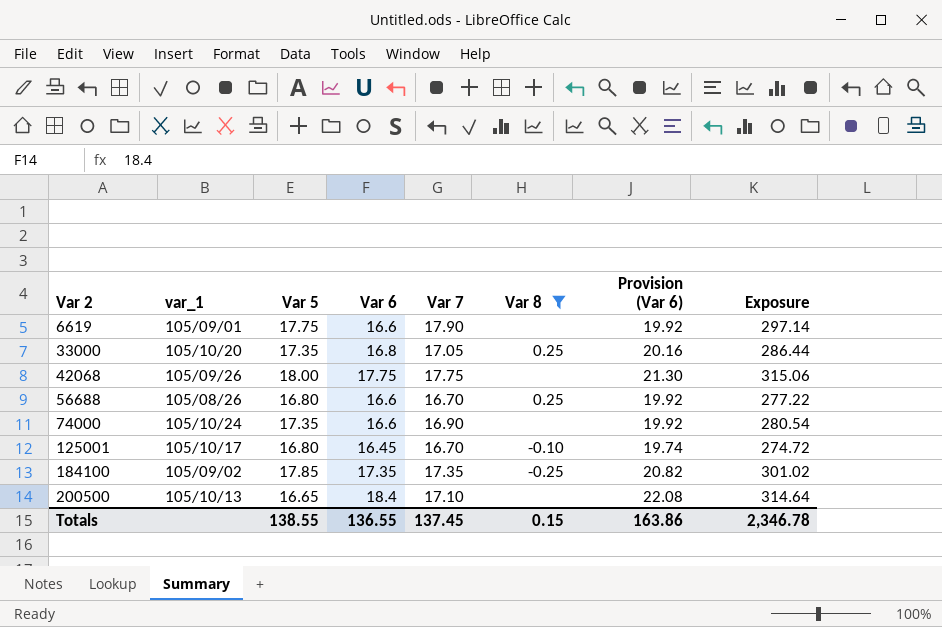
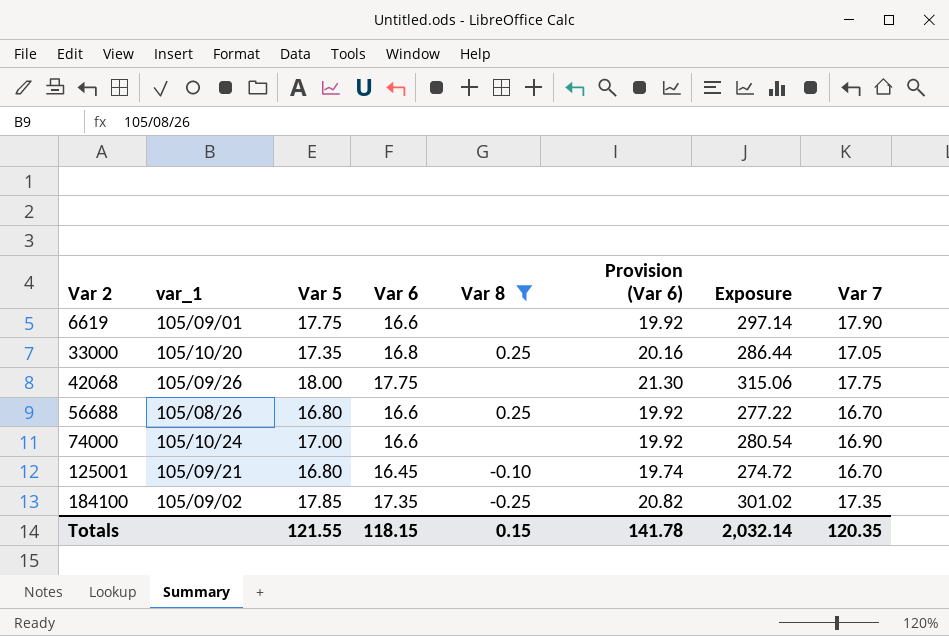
column Var 7 | position: 5 -> 8
row 200500: 105/10/13 | 16.65 | 18.4 | 17.10 | none | 22.08 | 314.64 -> none
74000 | Var 5: 17.35 -> 17.00
125001 | var_1: 105/10/17 -> 105/09/21
Totals | Var 5: 138.55 -> 121.55
Totals | Var 6: 136.55 -> 118.15
Totals | Provision (Var 6): 163.86 -> 141.78
Totals | Exposure: 2,346.78 -> 2,032.14
Totals | Var 7: 137.45 -> 120.35

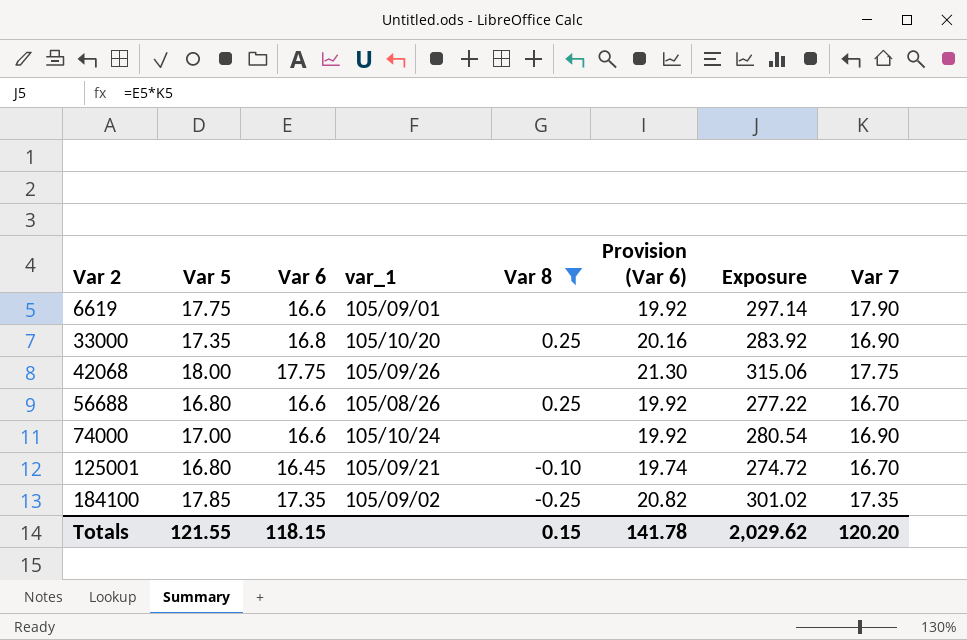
column var_1 | position: 2 -> 4
33000 | Exposure: 286.44 -> 283.92
33000 | Var 7: 17.05 -> 16.90
Totals | Exposure: 2,032.14 -> 2,029.62
Totals | Var 7: 120.35 -> 120.20

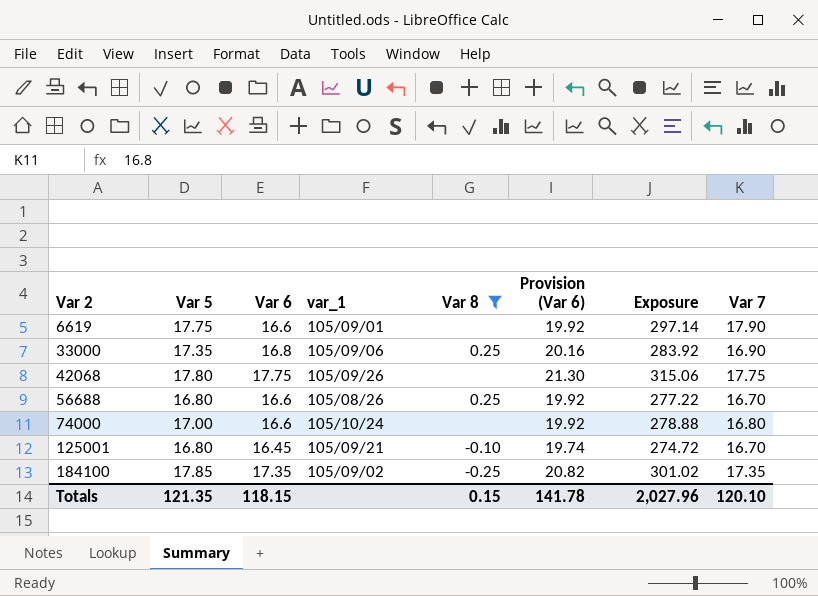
33000 | var_1: 105/10/20 -> 105/09/06
42068 | Var 5: 18.00 -> 17.80
74000 | Exposure: 280.54 -> 278.88
74000 | Var 7: 16.90 -> 16.80
Totals | Var 5: 121.55 -> 121.35
Totals | Exposure: 2,029.62 -> 2,027.96
Totals | Var 7: 120.20 -> 120.10

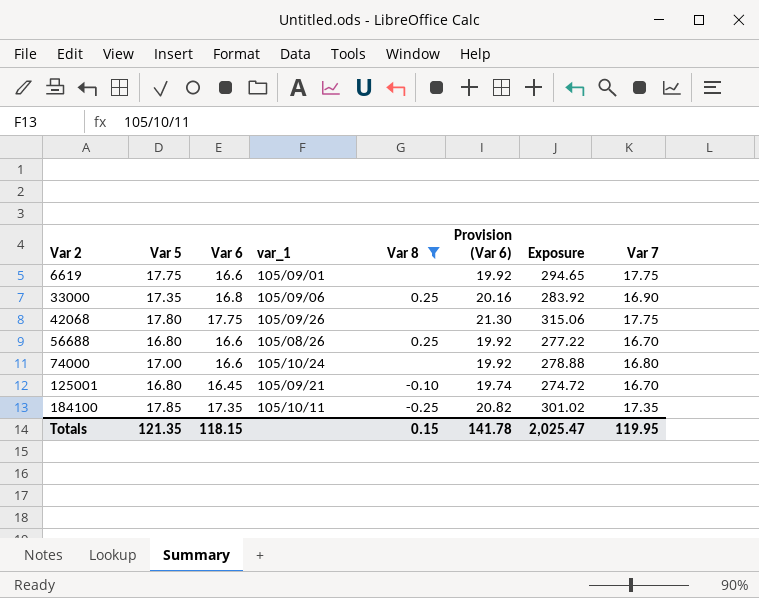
6619 | Exposure: 297.14 -> 294.65
6619 | Var 7: 17.90 -> 17.75
184100 | var_1: 105/09/02 -> 105/10/11
Totals | Exposure: 2,027.96 -> 2,025.47
Totals | Var 7: 120.10 -> 119.95

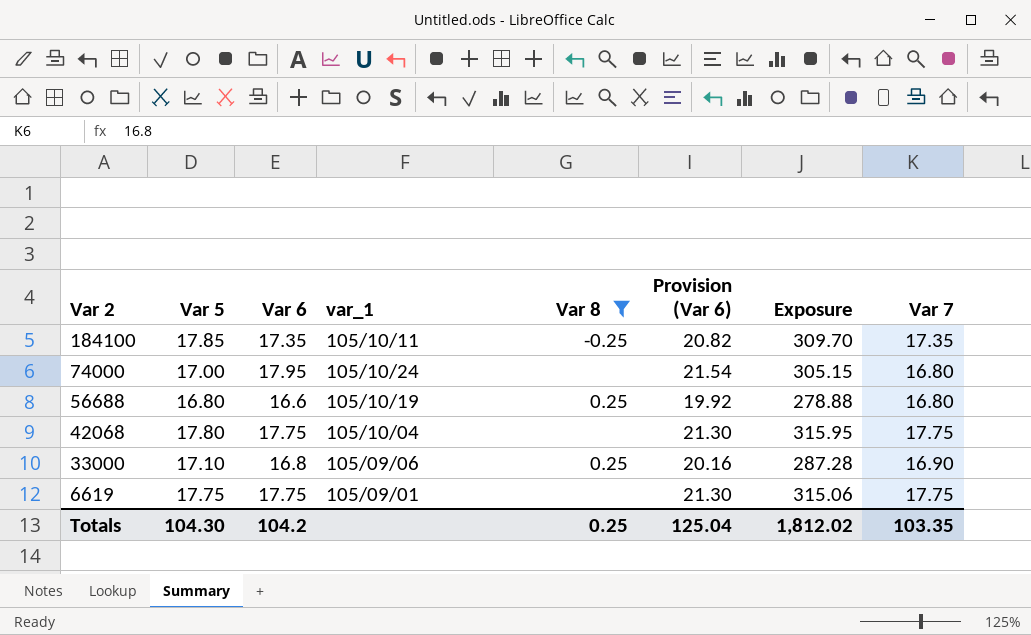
row order: Var 2 ascending -> Var 2 descending
column Exposure | formula: [Var 6] * [Var 7] -> [Var 5] * [Var 6]
row 125001: 16.80 | 16.45 | 105/09/21 | -0.10 | 19.74 | 274.72 | 16.70 -> none
74000 | Var 6: 16.6 -> 17.95
74000 | Provision (Var 6): 19.92 -> 21.54
56688 | var_1: 105/08/26 -> 105/10/19
56688 | Var 7: 16.70 -> 16.80
42068 | var_1: 105/09/26 -> 105/10/04
33000 | Var 5: 17.35 -> 17.10
6619 | Var 6: 16.6 -> 17.75
6619 | Provision (Var 6): 19.92 -> 21.30
Totals | Var 5: 121.35 -> 104.30
Totals | Var 6: 118.15 -> 104.2
Totals | Var 8: 0.15 -> 0.25
Totals | Provision (Var 6): 141.78 -> 125.04
Totals | Exposure: 2,025.47 -> 1,812.02
Totals | Var 7: 119.95 -> 103.35

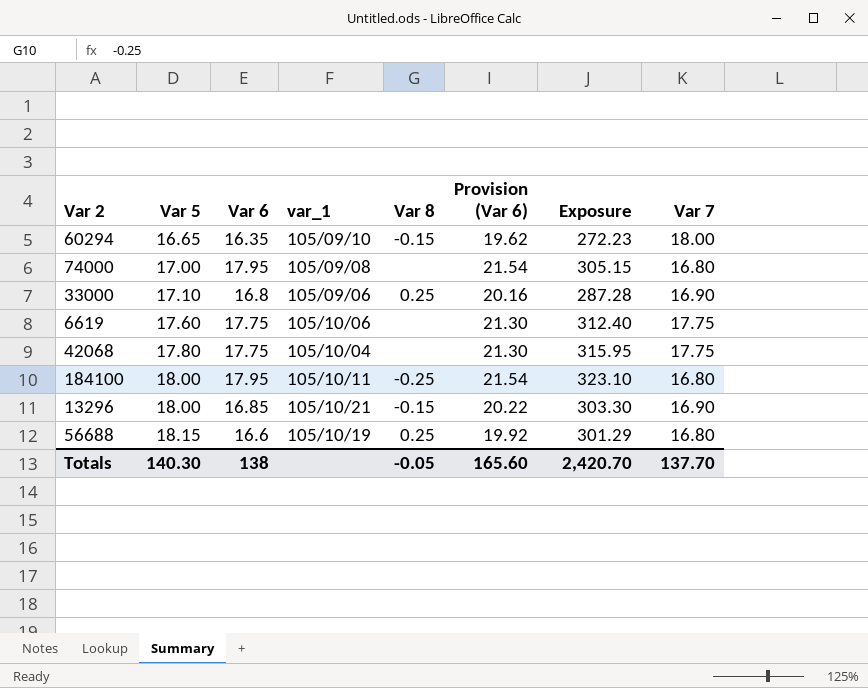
filter: Var 8 != -0.15 -> none
row order: Var 2 descending -> Var 5 ascending
74000 | var_1: 105/10/24 -> 105/09/08
6619 | Var 5: 17.75 -> 17.60
6619 | var_1: 105/09/01 -> 105/10/06
6619 | Exposure: 315.06 -> 312.40
184100 | Var 5: 17.85 -> 18.00
184100 | Var 6: 17.35 -> 17.95
184100 | Provision (Var 6): 20.82 -> 21.54
184100 | Exposure: 309.70 -> 323.10
184100 | Var 7: 17.35 -> 16.80
56688 | Var 5: 16.80 -> 18.15
56688 | Exposure: 278.88 -> 301.29
Totals | Var 5: 104.30 -> 140.30
Totals | Var 6: 104.2 -> 138
Totals | Var 8: 0.25 -> -0.05
Totals | Provision (Var 6): 125.04 -> 165.60
Totals | Exposure: 1,812.02 -> 2,420.70
Totals | Var 7: 103.35 -> 137.70

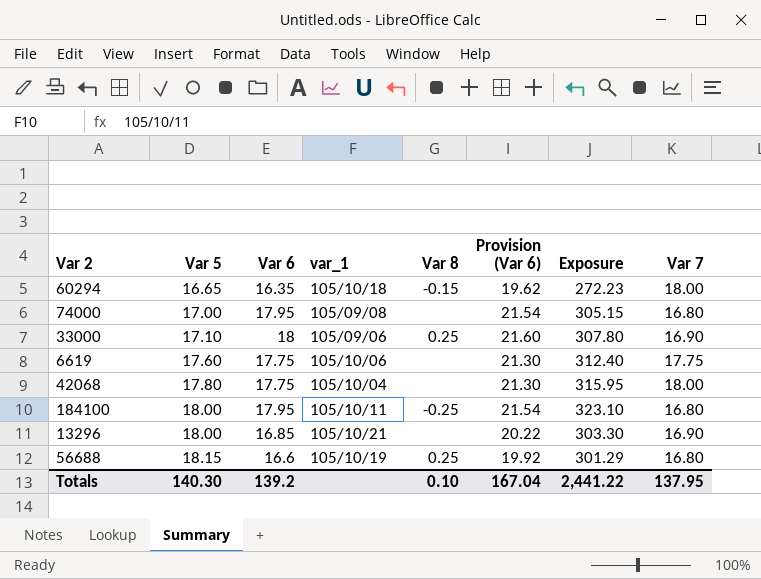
60294 | var_1: 105/09/10 -> 105/10/18
33000 | Var 6: 16.8 -> 18
33000 | Provision (Var 6): 20.16 -> 21.60
33000 | Exposure: 287.28 -> 307.80
42068 | Var 7: 17.75 -> 18.00
13296 | Var 8: -0.15 -> none
Totals | Var 6: 138 -> 139.2
Totals | Var 8: -0.05 -> 0.10
Totals | Provision (Var 6): 165.60 -> 167.04
Totals | Exposure: 2,420.70 -> 2,441.22
Totals | Var 7: 137.70 -> 137.95

